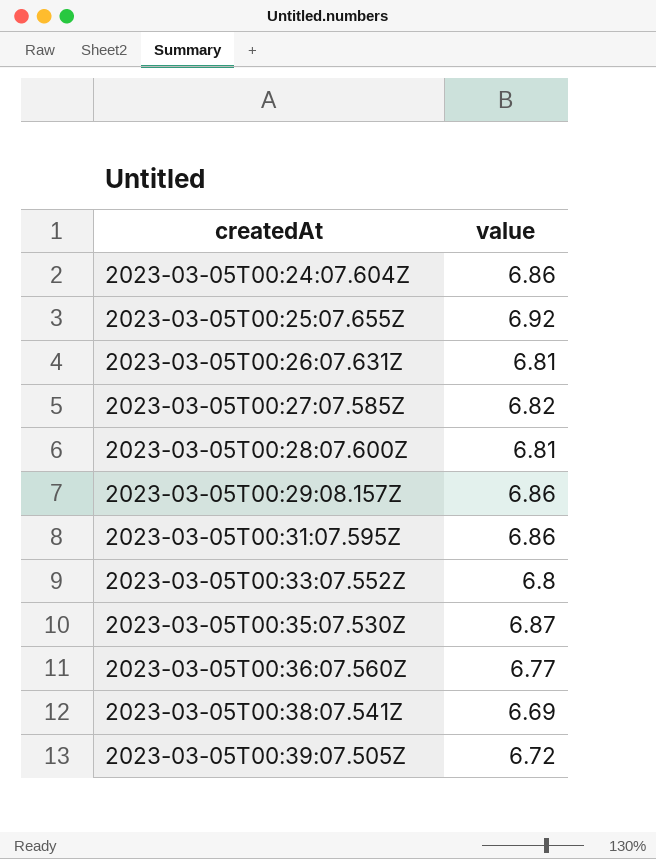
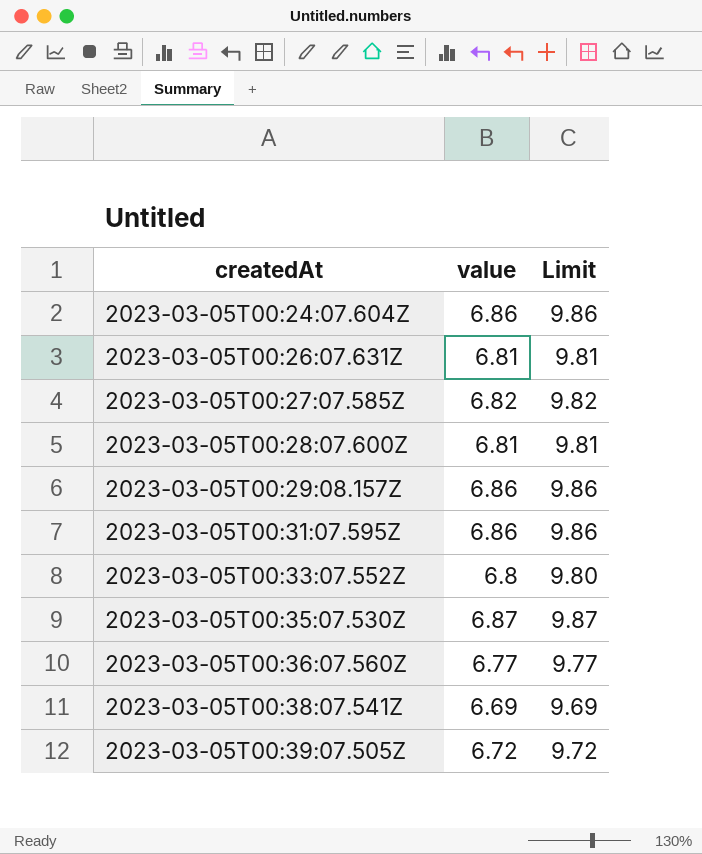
column Limit | formula: none -> [value] + 3
row 2023-03-05T00:25:07.655Z: 6.92 -> none

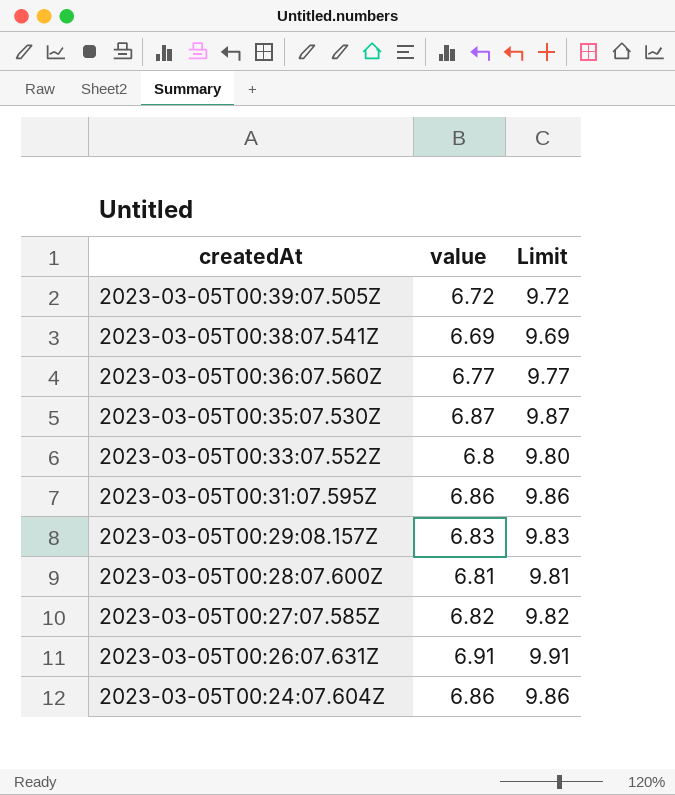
row order: createdAt ascending -> createdAt descending
2023-03-05T00:29:08.157Z | value: 6.86 -> 6.83
2023-03-05T00:29:08.157Z | Limit: 9.86 -> 9.83
2023-03-05T00:26:07.631Z | value: 6.81 -> 6.91
2023-03-05T00:26:07.631Z | Limit: 9.81 -> 9.91

